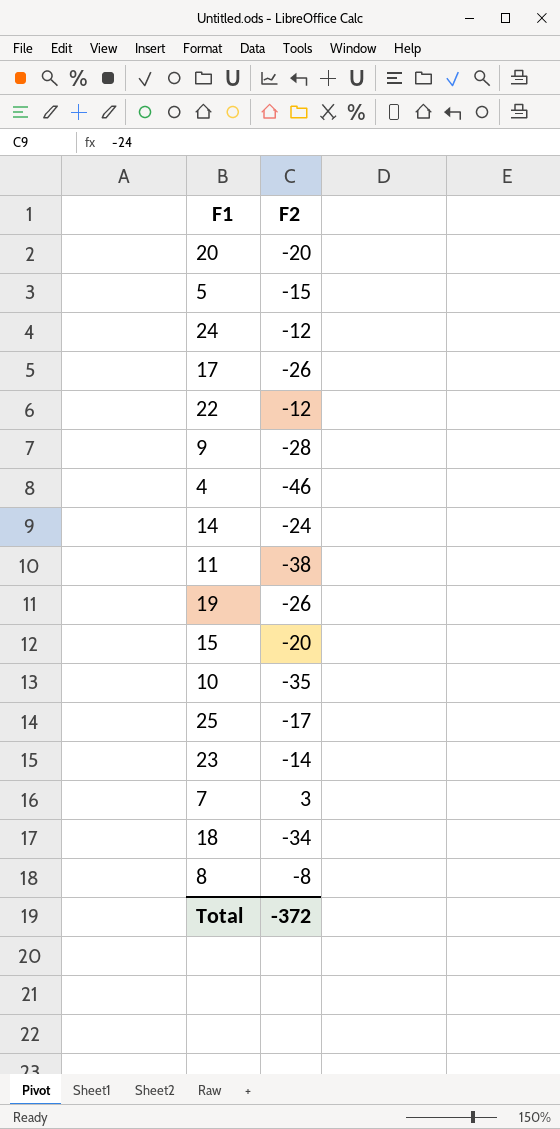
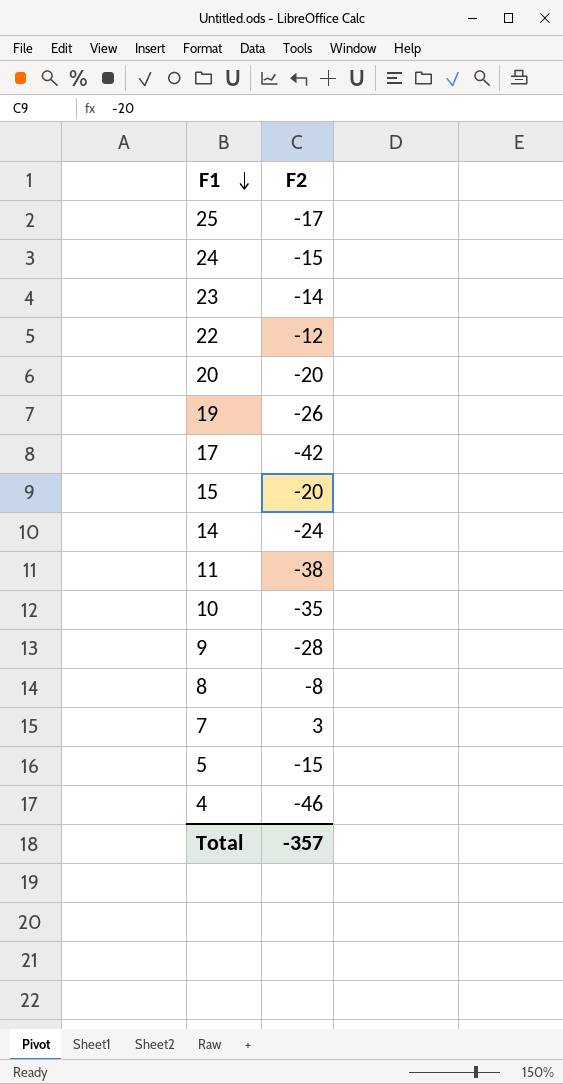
row order: none -> F1 descending
row 18: -34 -> none
24 | F2: -12 -> -15
17 | F2: -26 -> -42
Total | F2: -372 -> -357

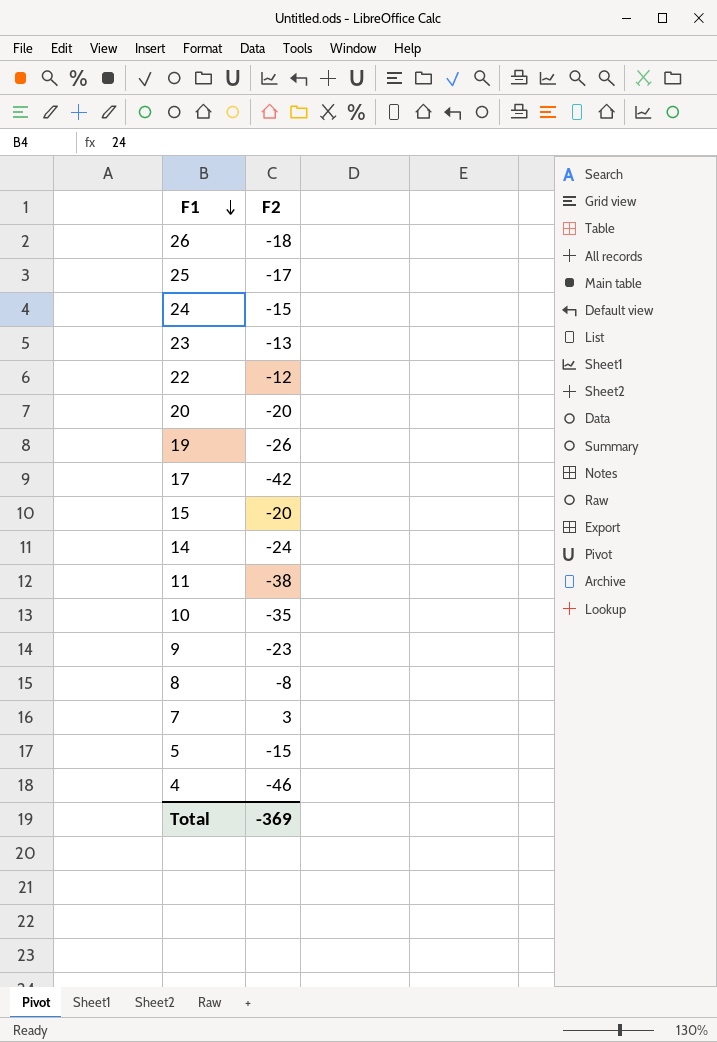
row 26: none -> -18
23 | F2: -14 -> -13
9 | F2: -28 -> -23
Total | F2: -357 -> -369

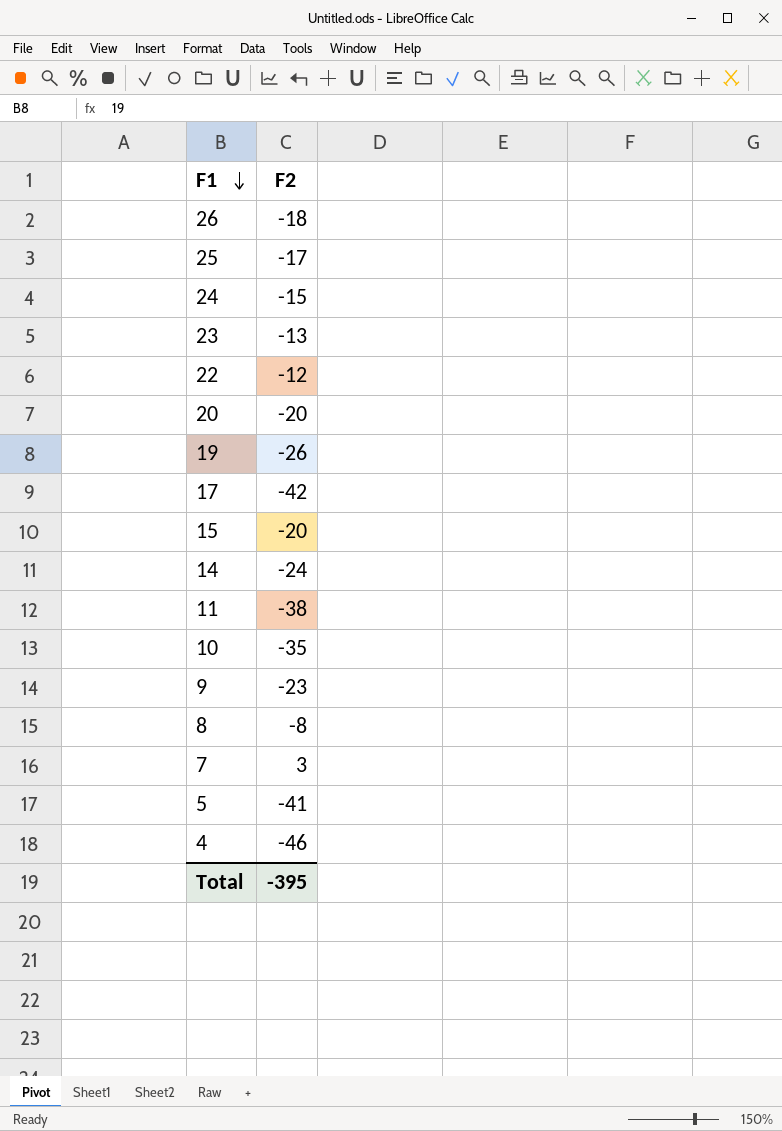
5 | F2: -15 -> -41
Total | F2: -369 -> -395

